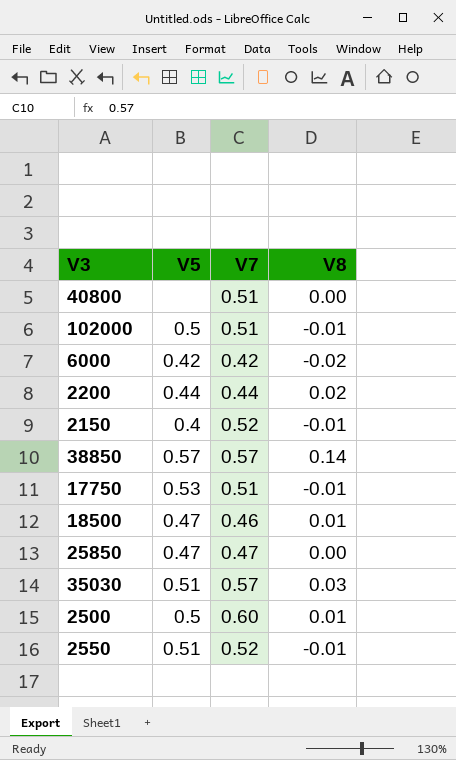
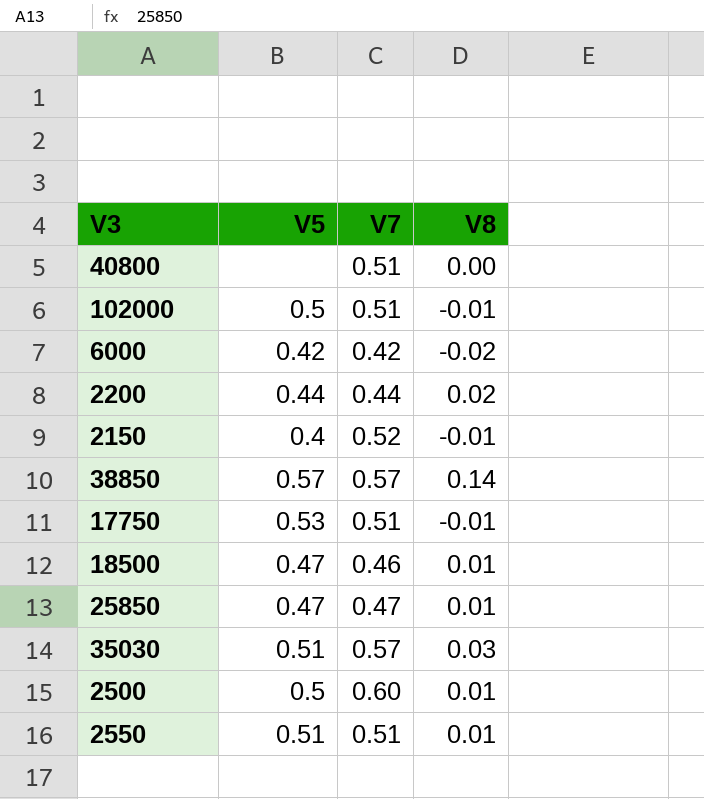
25850 | V8: 0.00 -> 0.01
2550 | V7: 0.52 -> 0.51
2550 | V8: -0.01 -> 0.01

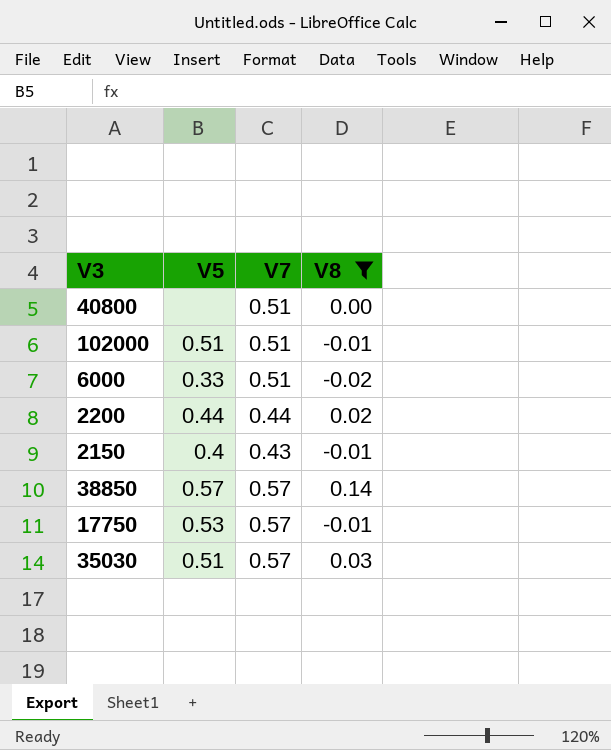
filter: none -> V8 != 0.01
102000 | V5: 0.5 -> 0.51
6000 | V5: 0.42 -> 0.33
6000 | V7: 0.42 -> 0.51
2150 | V7: 0.52 -> 0.43
17750 | V7: 0.51 -> 0.57

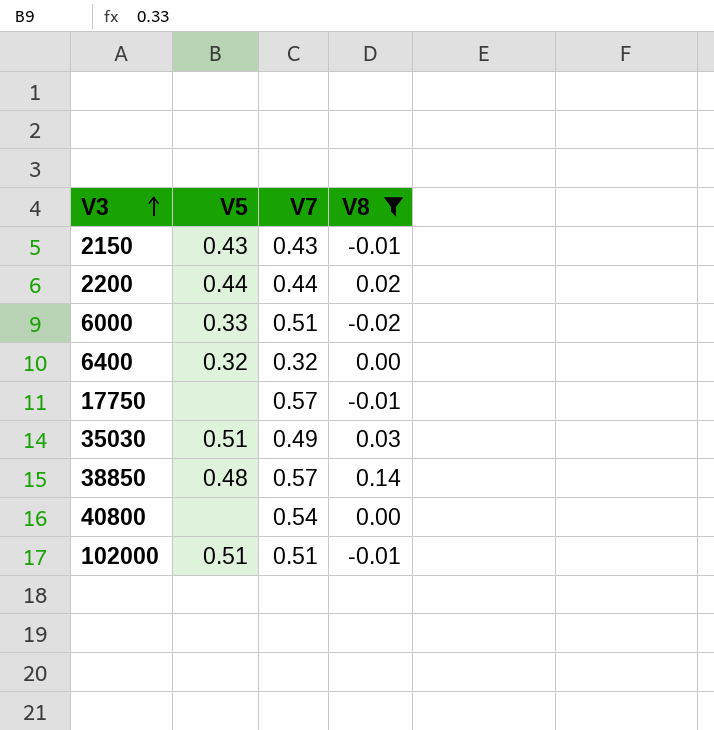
row order: none -> V3 ascending
2150 | V5: 0.4 -> 0.43
row 6400: none -> 0.32 | 0.32 | 0.00
17750 | V5: 0.53 -> none
35030 | V7: 0.57 -> 0.49
38850 | V5: 0.57 -> 0.48
40800 | V7: 0.51 -> 0.54

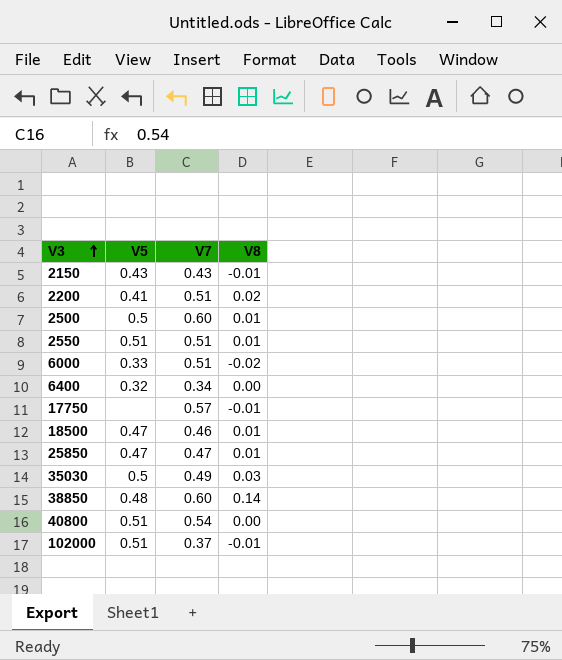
filter: V8 != 0.01 -> none
2200 | V5: 0.44 -> 0.41
2200 | V7: 0.44 -> 0.51
6400 | V7: 0.32 -> 0.34
35030 | V5: 0.51 -> 0.5
38850 | V7: 0.57 -> 0.60
40800 | V5: none -> 0.51
102000 | V7: 0.51 -> 0.37

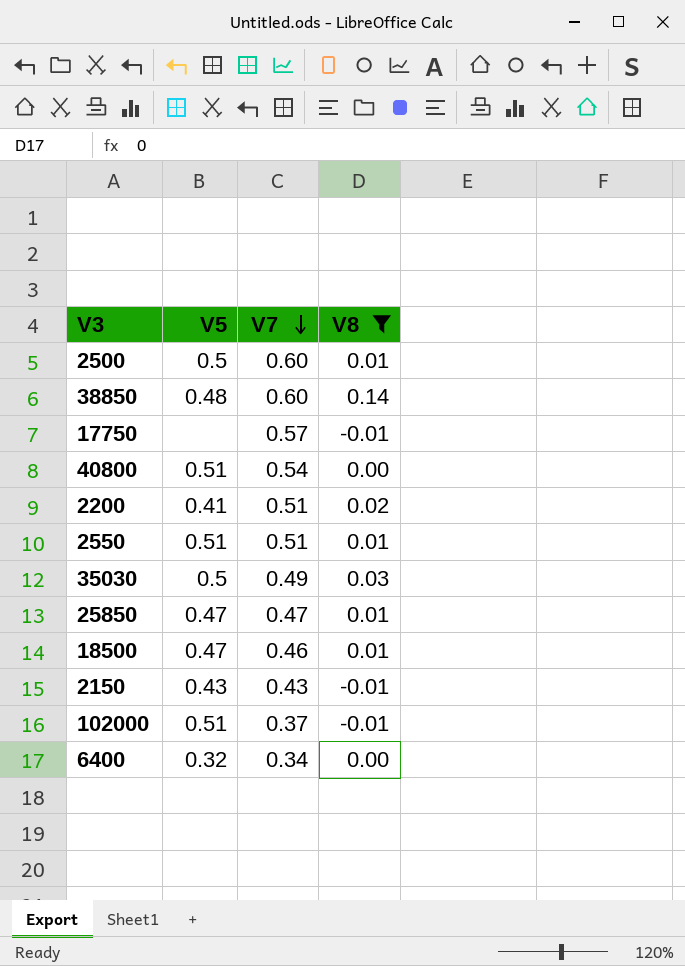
filter: none -> V8 != -0.02
row order: V3 ascending -> V7 descending

